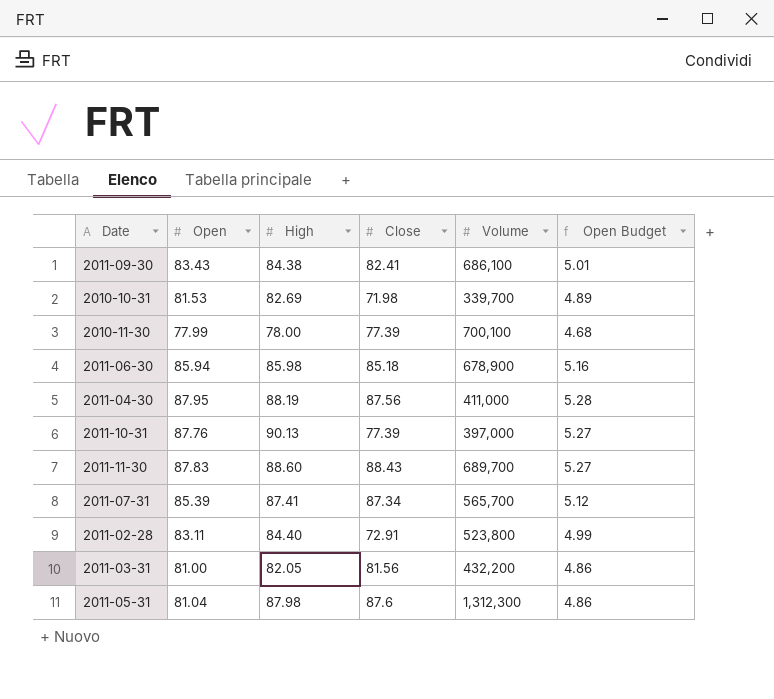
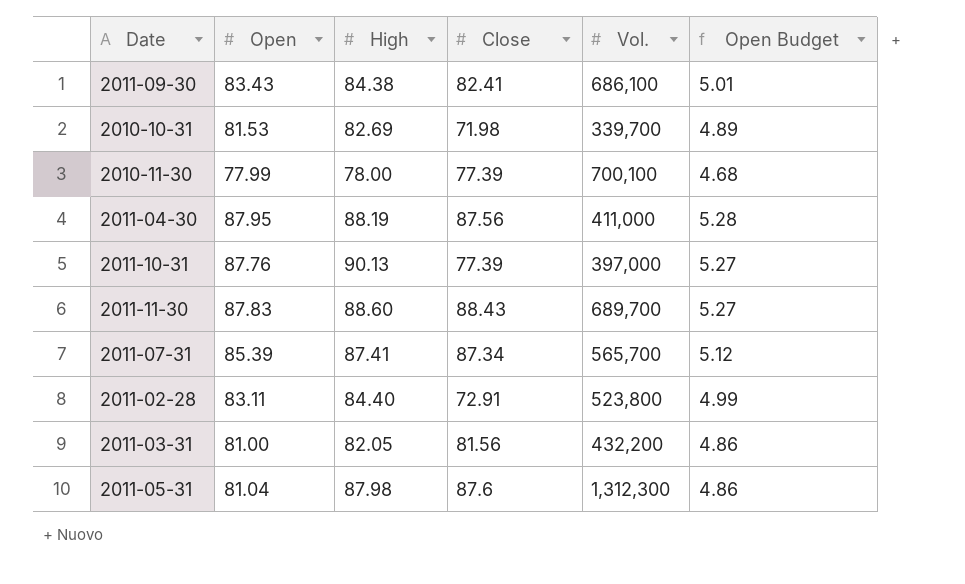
column name: Volume -> Vol.
row 2011-06-30: 85.94 | 85.98 | 85.18 | 678,900 | 5.16 -> none

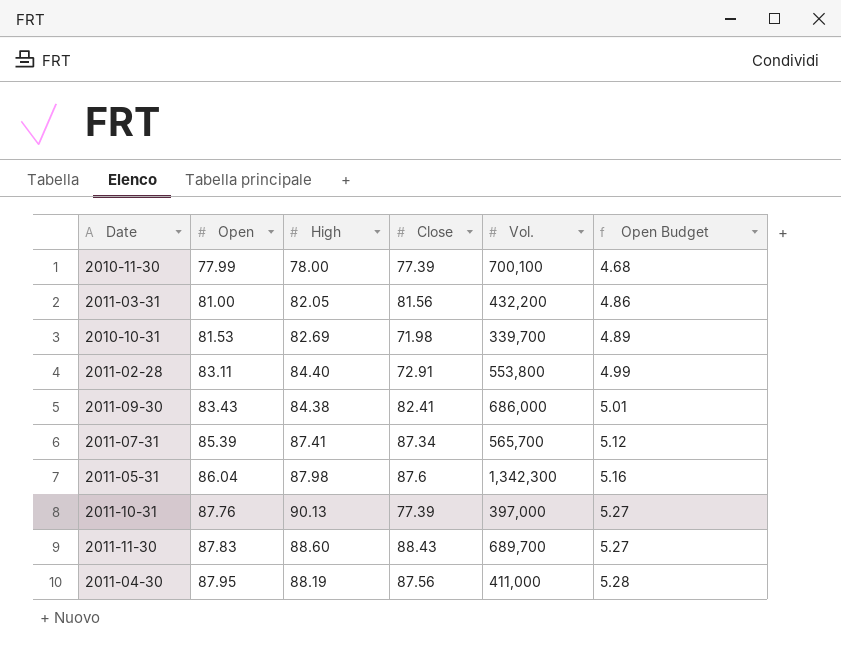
row order: none -> Open ascending
2011-02-28 | Vol.: 523,800 -> 553,800
2011-09-30 | Vol.: 686,100 -> 686,000
2011-05-31 | Open: 81.04 -> 86.04
2011-05-31 | Vol.: 1,312,300 -> 1,342,300
2011-05-31 | Open Budget: 4.86 -> 5.16

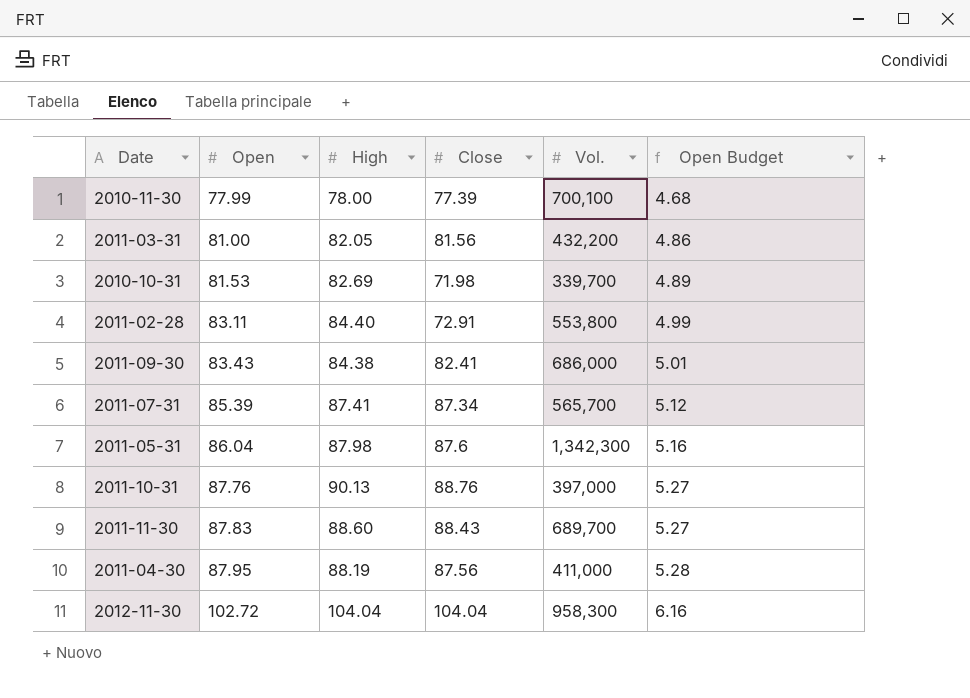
2011-10-31 | Close: 77.39 -> 88.76
row 2012-11-30: none -> 102.72 | 104.04 | 104.04 | 958,300 | 6.16

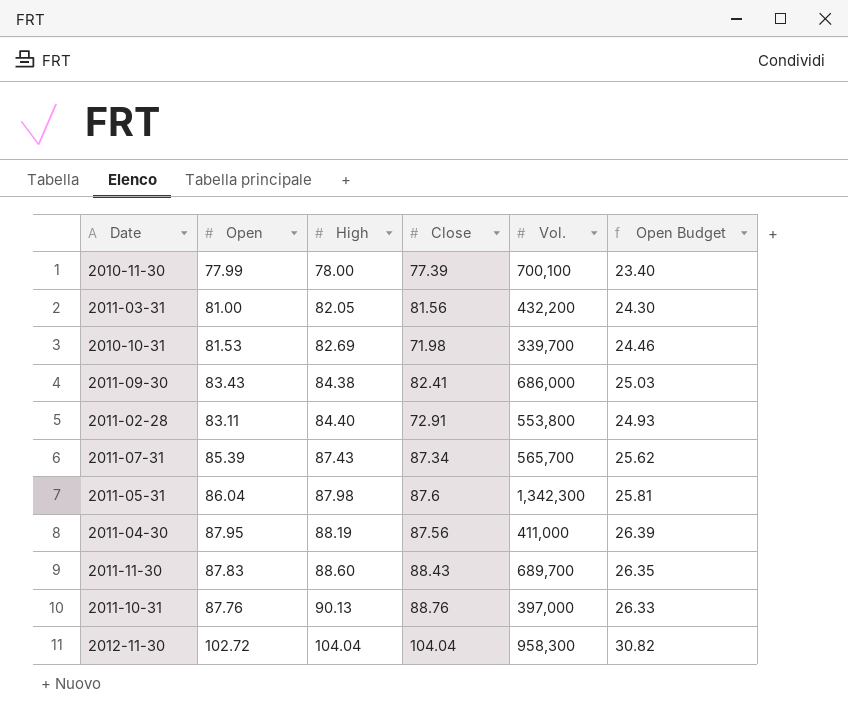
row order: Open ascending -> High ascending
column Open Budget | formula: [Open] * 0.06 -> [Open] * 0.3
2011-07-31 | High: 87.41 -> 87.43

